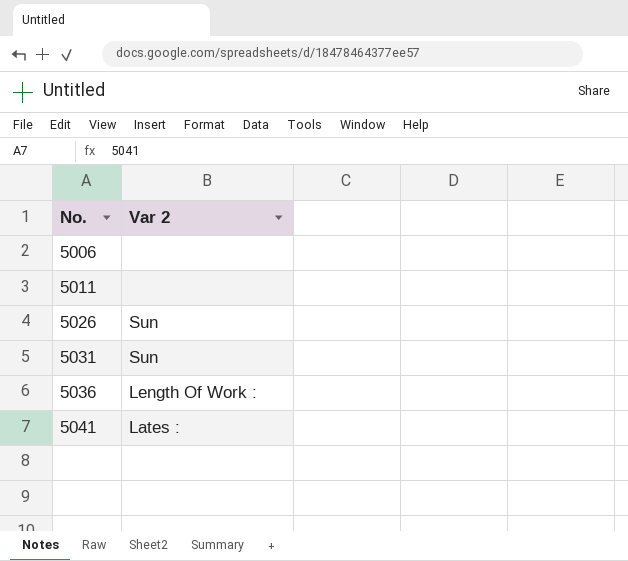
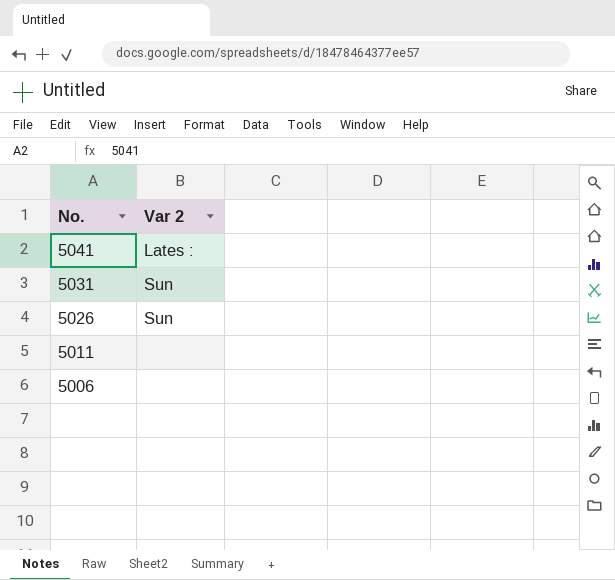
row order: No. ascending -> No. descending
row 5036: Length Of Work : -> none

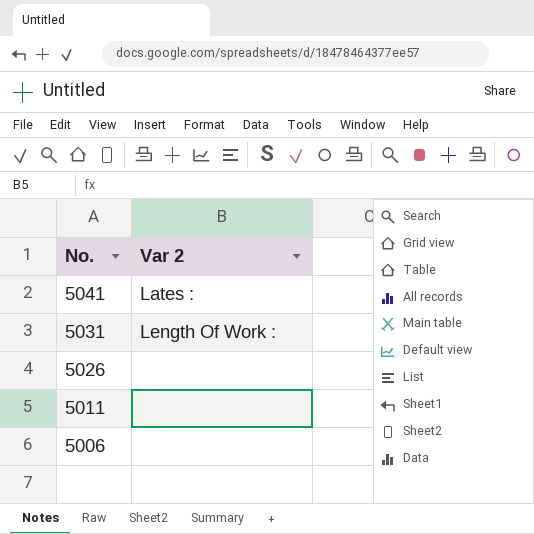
5031 | Var 2: Sun -> Length Of Work :
5026 | Var 2: Sun -> none

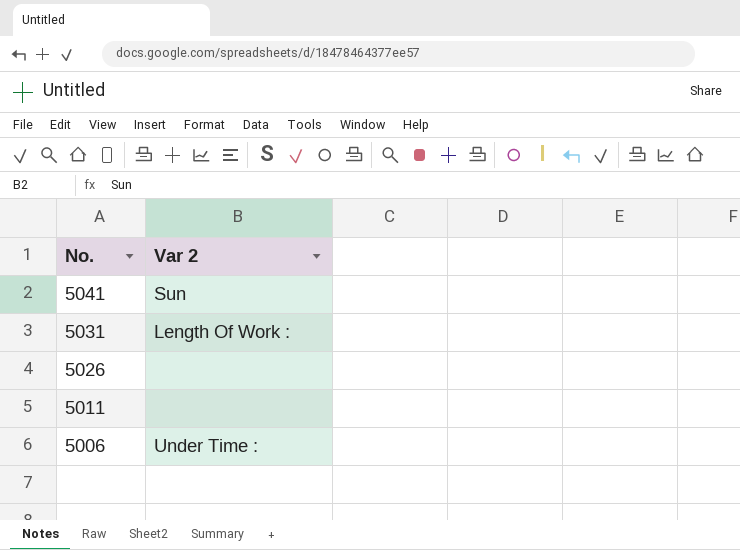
5041 | Var 2: Lates : -> Sun
5006 | Var 2: none -> Under Time :

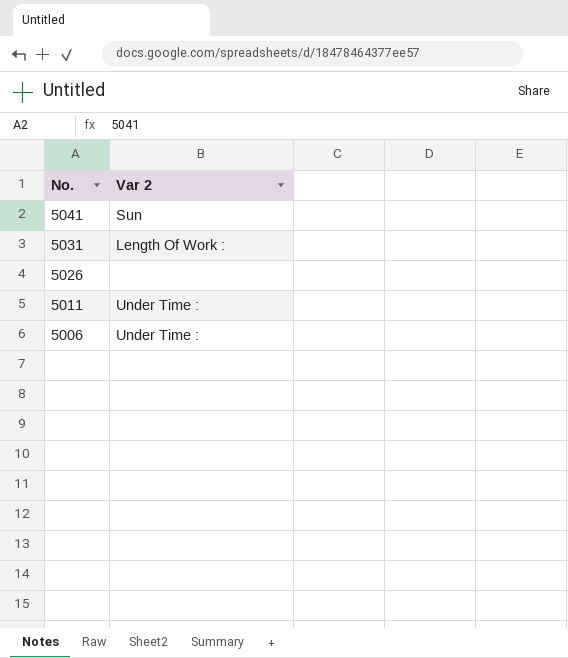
5011 | Var 2: none -> Under Time :

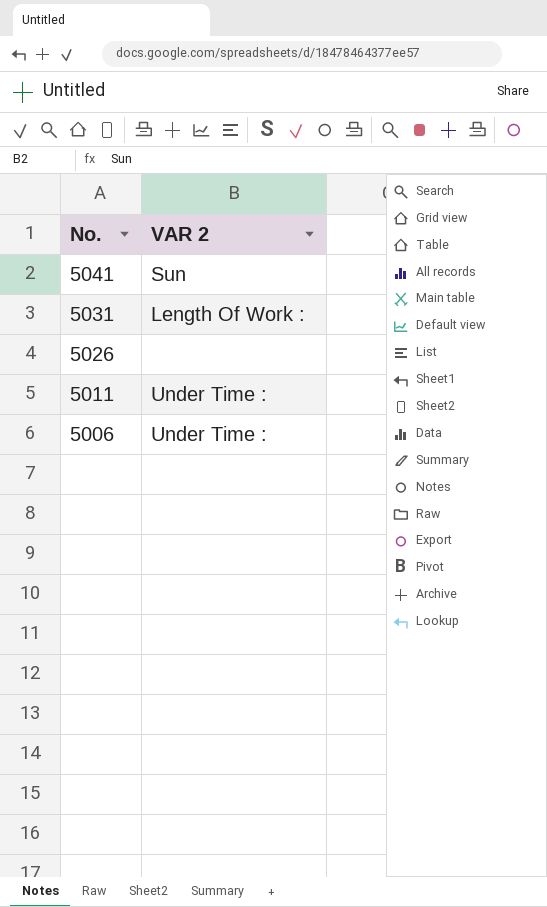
column name: Var 2 -> VAR 2

